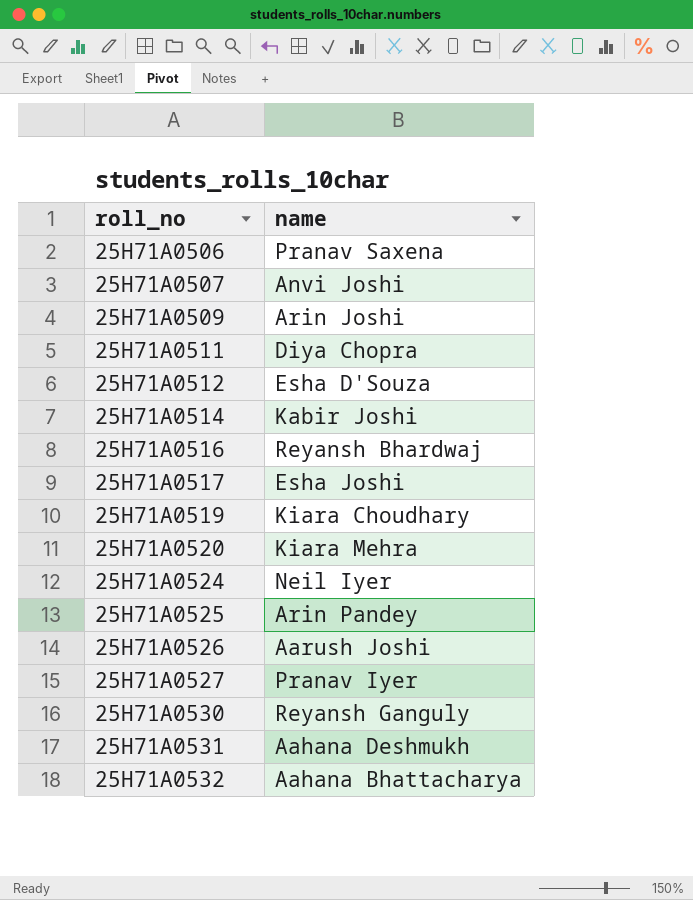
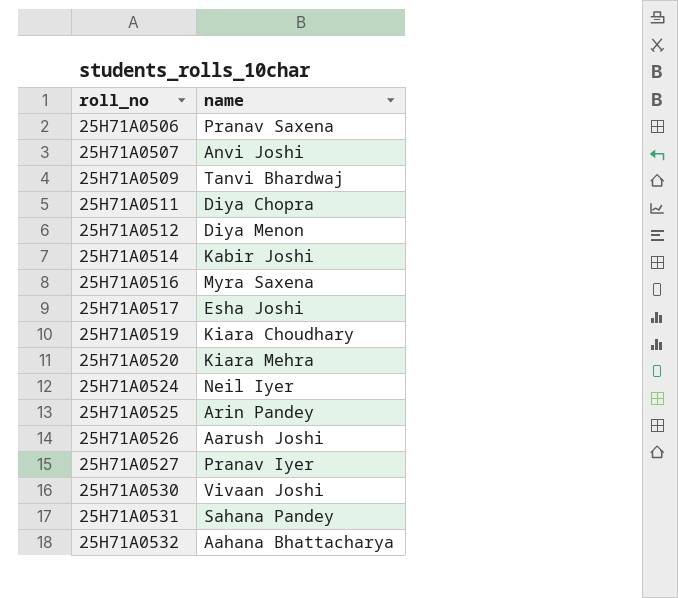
25H71A0509 | name: Arin Joshi -> Tanvi Bhardwaj
25H71A0512 | name: Esha D'Souza -> Diya Menon
25H71A0516 | name: Reyansh Bhardwaj -> Myra Saxena
25H71A0530 | name: Reyansh Ganguly -> Vivaan Joshi
25H71A0531 | name: Aahana Deshmukh -> Sahana Pandey

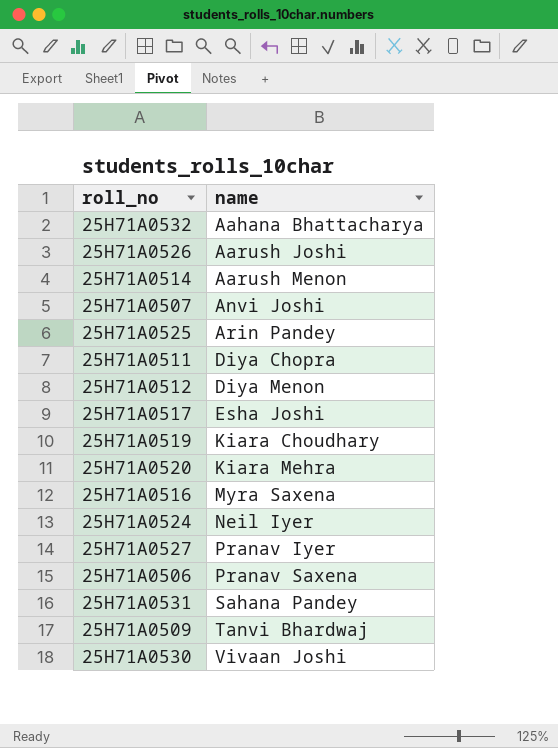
row order: roll_no ascending -> name ascending
25H71A0514 | name: Kabir Joshi -> Aarush Menon

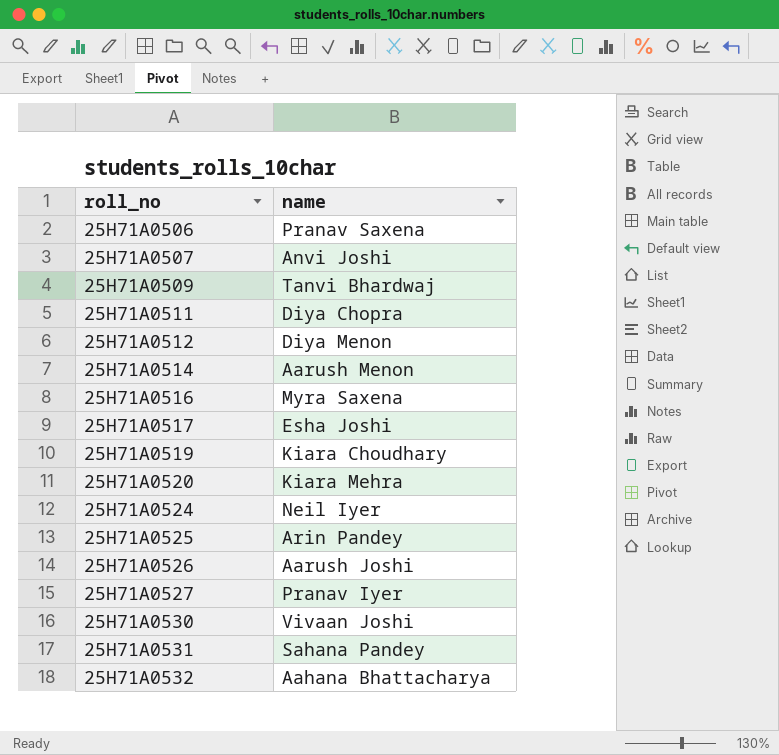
row order: name ascending -> roll_no ascending

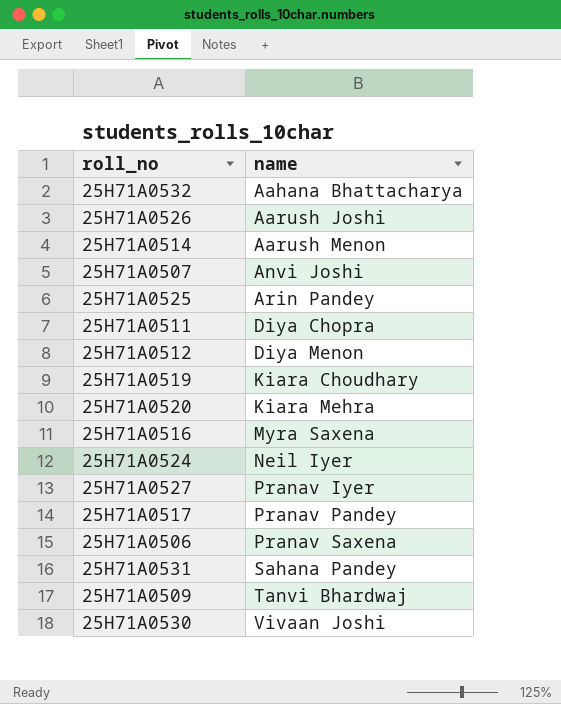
row order: roll_no ascending -> name ascending
25H71A0517 | name: Esha Joshi -> Pranav Pandey

